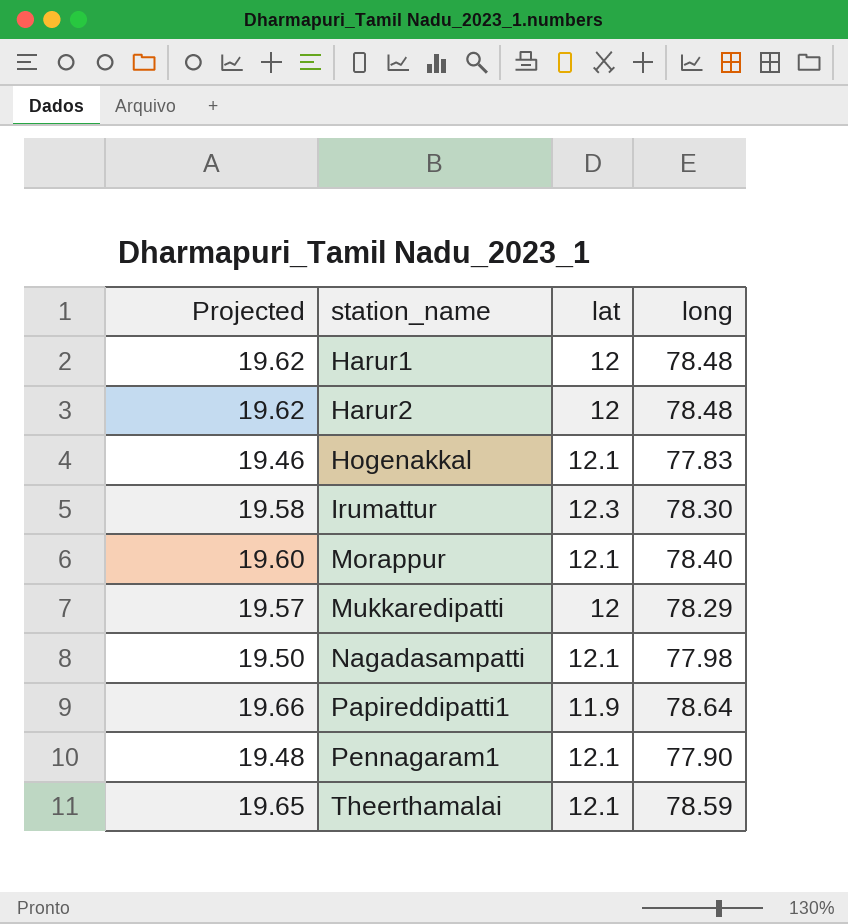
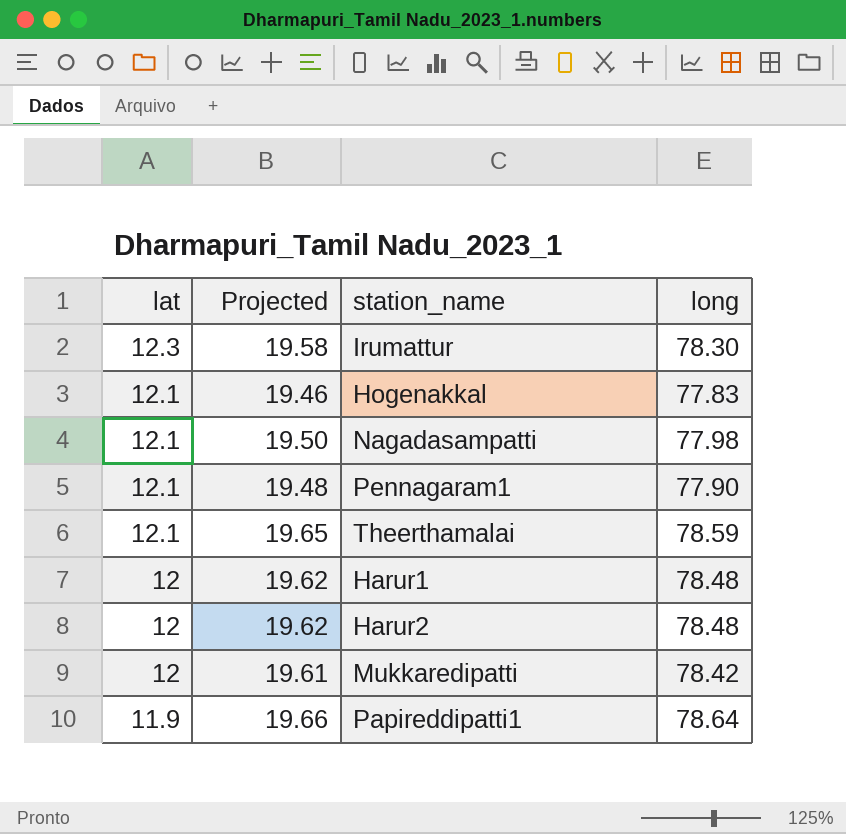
row order: station_name ascending -> lat descending
column lat | position: 3 -> 1
row Morappur: 19.60 | 12.1 | 78.40 -> none
Mukkaredipatti | Projected: 19.57 -> 19.61
Mukkaredipatti | long: 78.29 -> 78.42

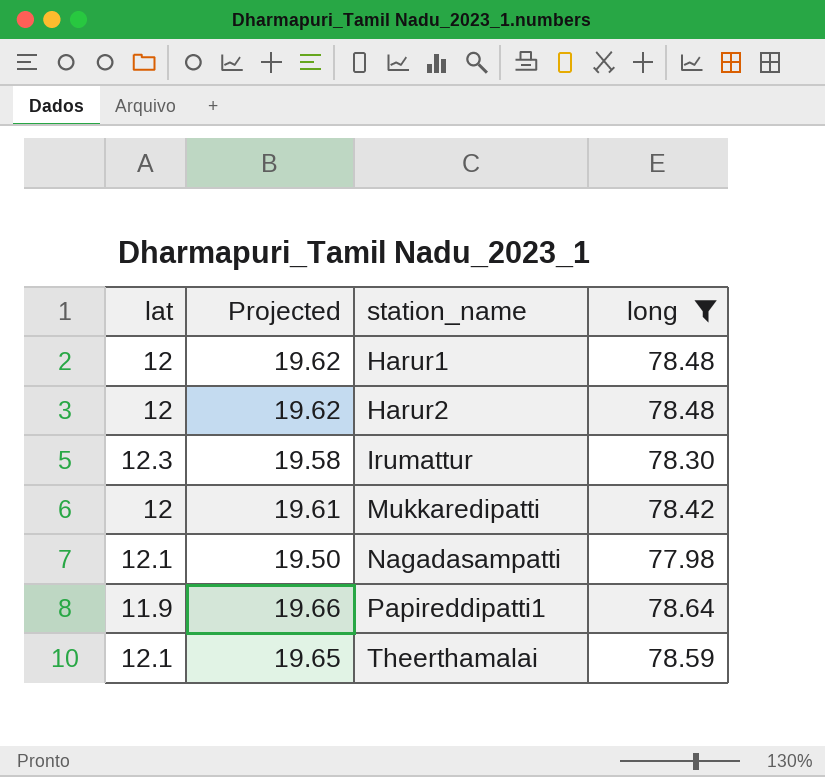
filter: none -> long >= 77.98
row order: lat descending -> station_name ascending

